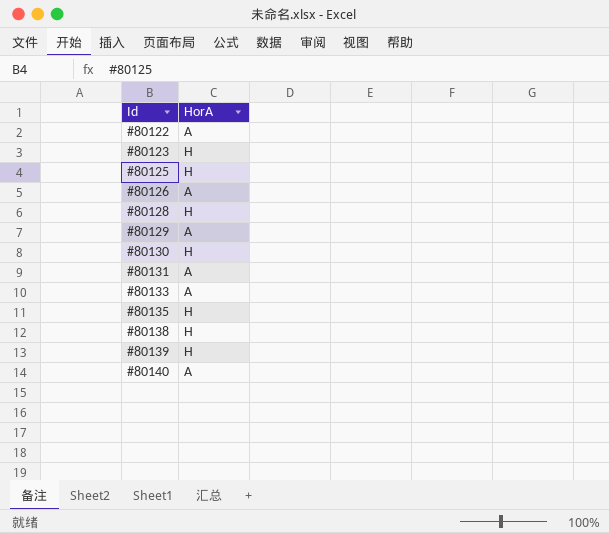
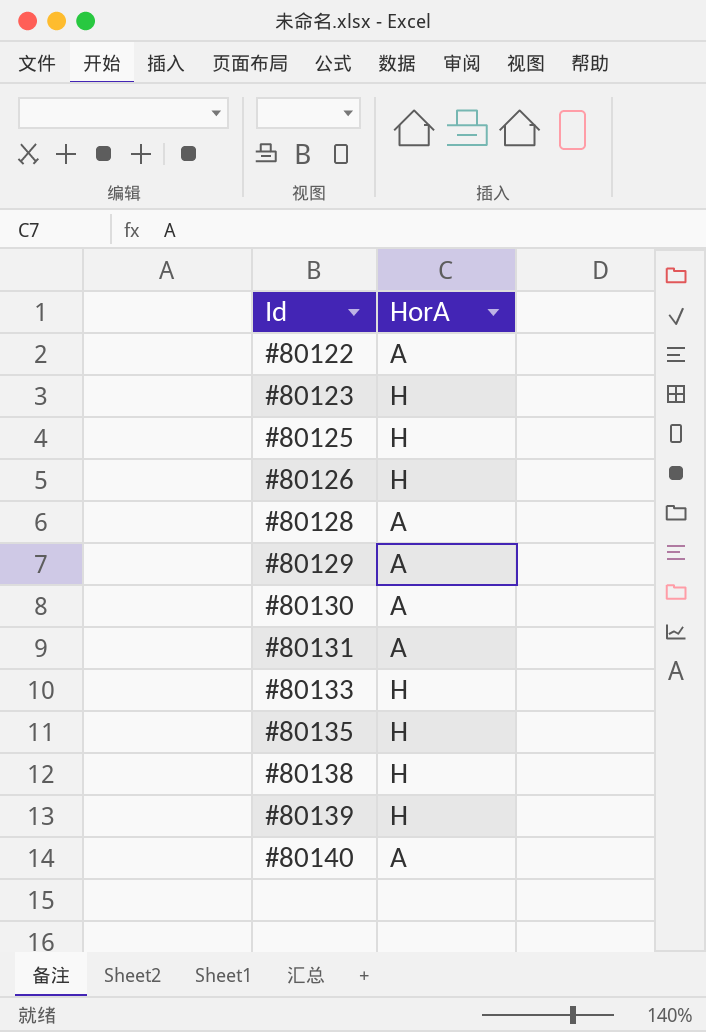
#80126 | HorA: A -> H
#80128 | HorA: H -> A
#80130 | HorA: H -> A
#80133 | HorA: A -> H

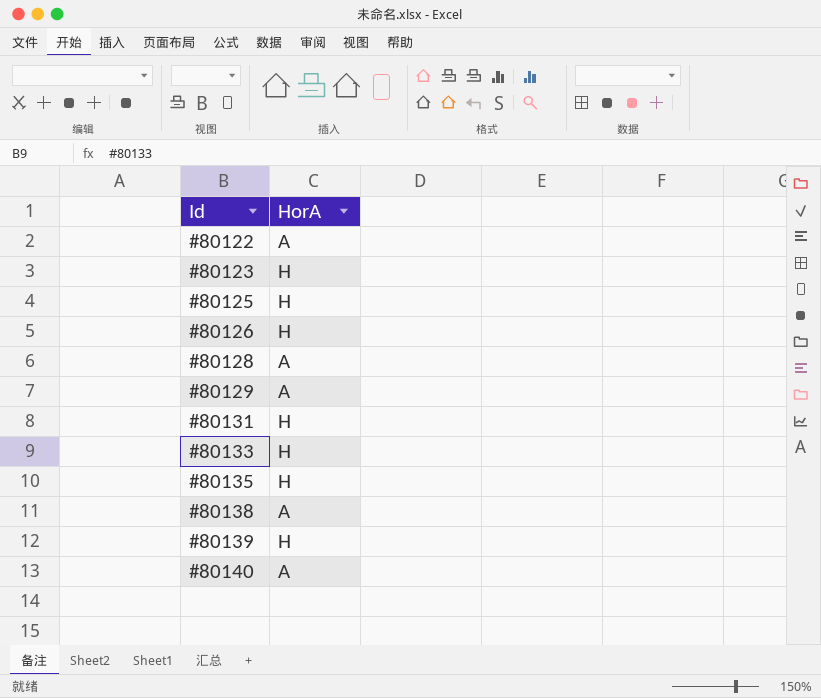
row #80130: A -> none
#80131 | HorA: A -> H
#80138 | HorA: H -> A

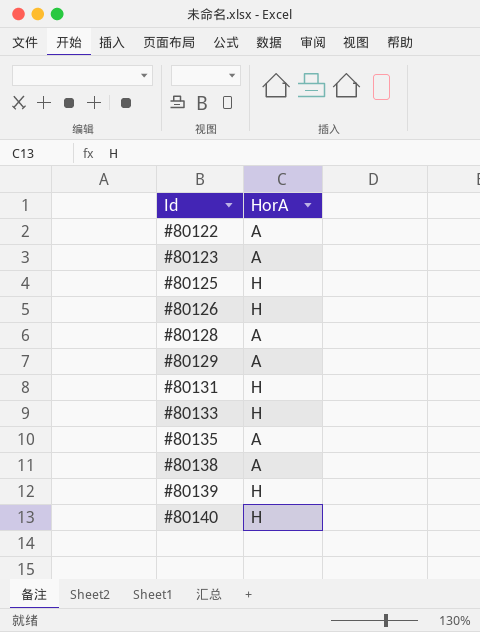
#80123 | HorA: H -> A
#80135 | HorA: H -> A
#80140 | HorA: A -> H

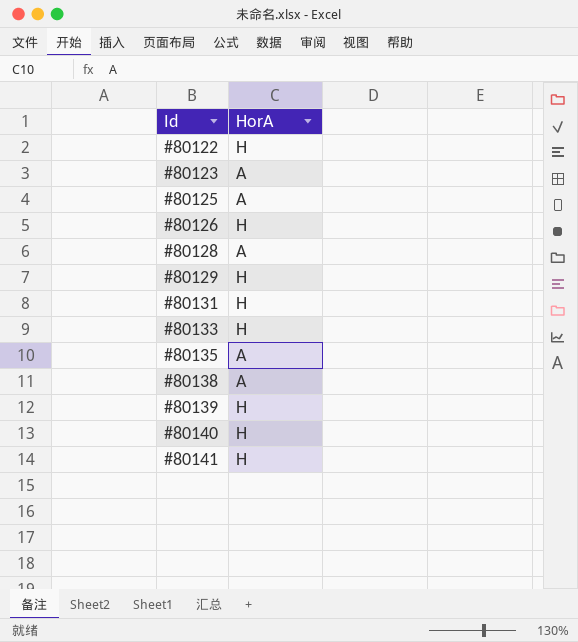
#80122 | HorA: A -> H
#80125 | HorA: H -> A
#80129 | HorA: A -> H
row #80141: none -> H

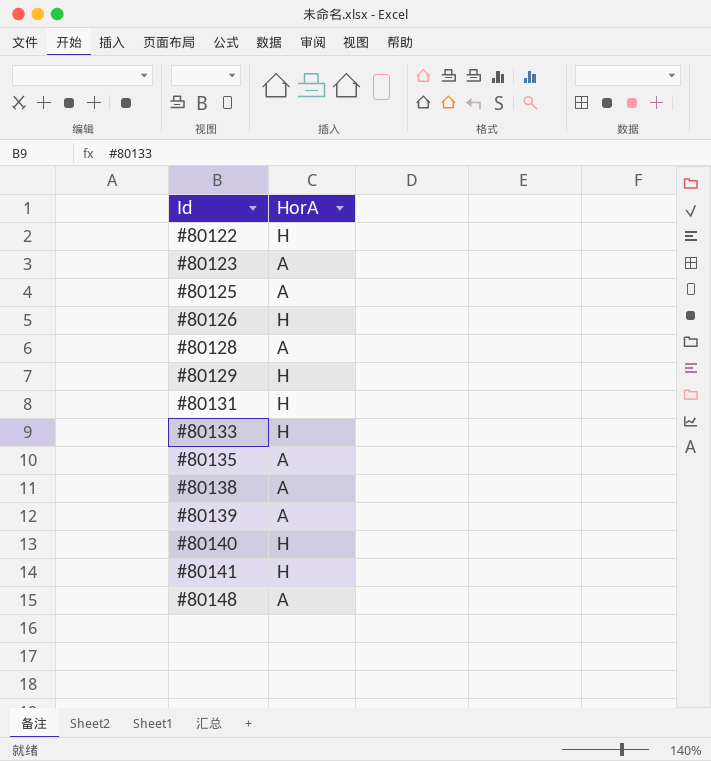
#80139 | HorA: H -> A
row #80148: none -> A

